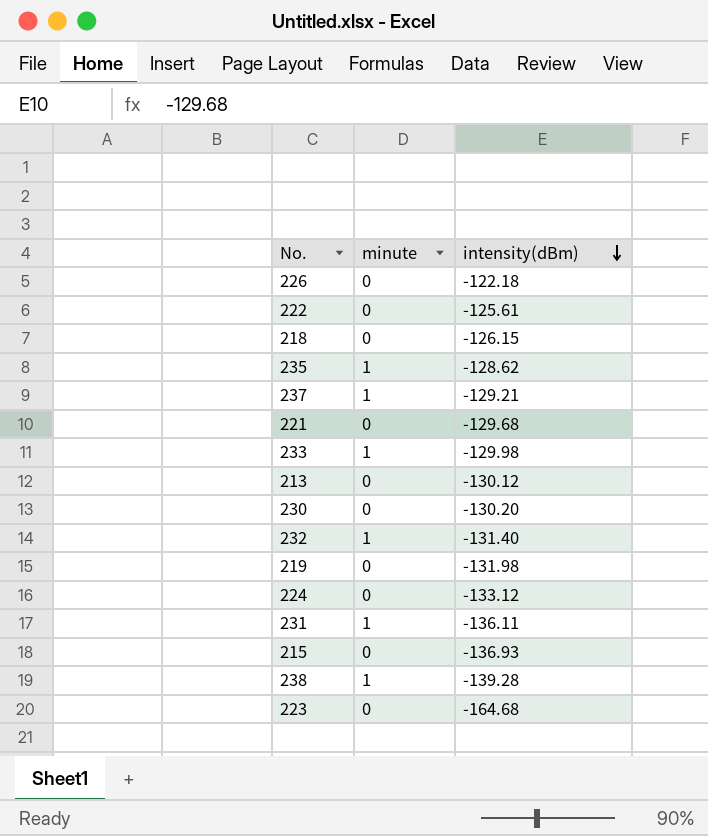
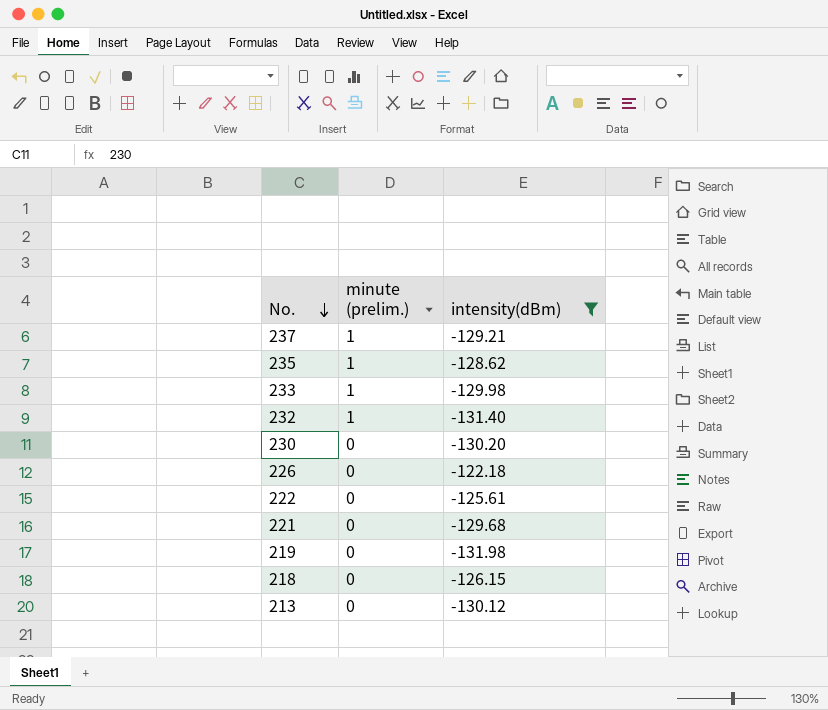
filter: none -> intensity(dBm) >= -131.98
row order: intensity(dBm) descending -> No. descending
column name: minute -> minute (prelim.)

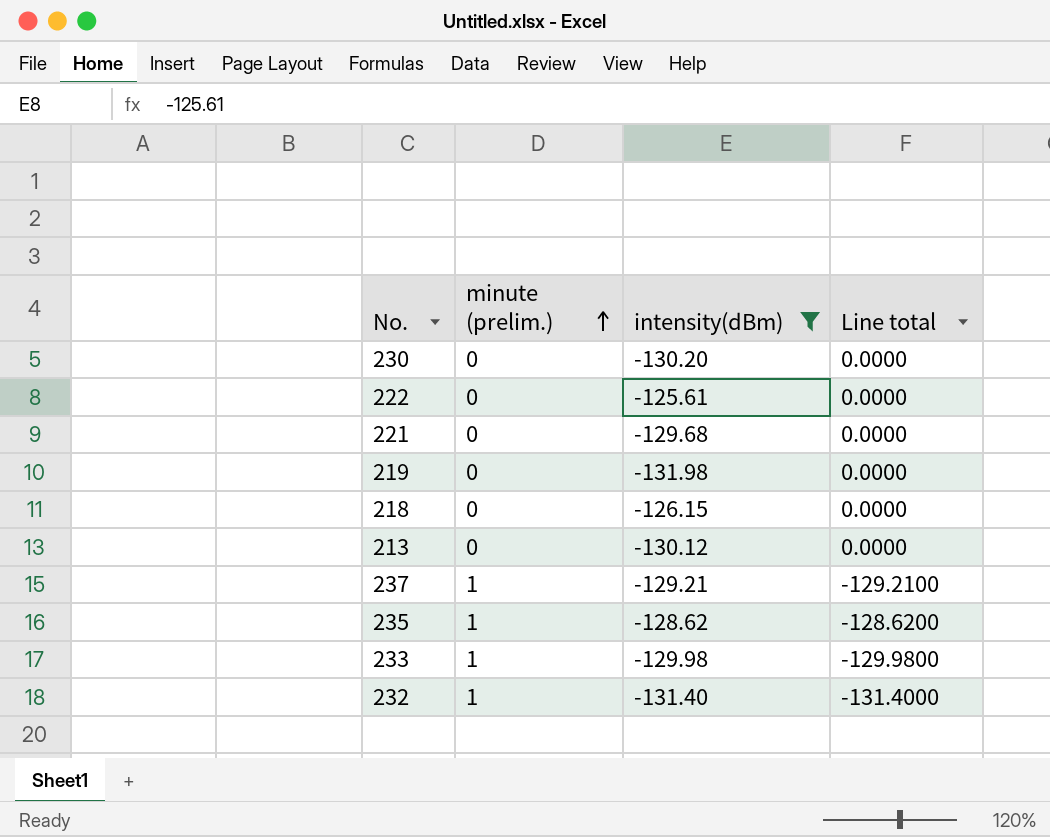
row order: No. descending -> minute (prelim.) ascending
column Line total | formula: none -> [minute (prelim.)] * [intensity(dBm)]
row 226: 0 | -122.18 -> none

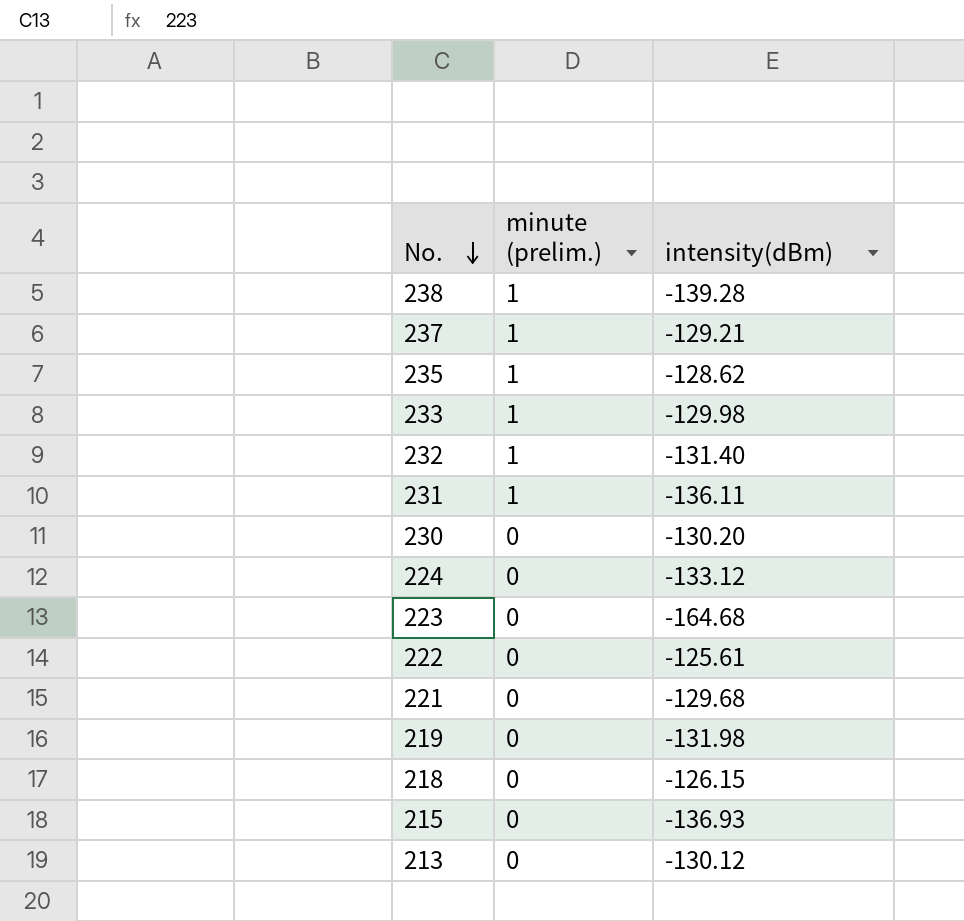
filter: intensity(dBm) >= -131.98 -> none
row order: minute (prelim.) ascending -> No. descending
column Line total | formula: [minute (prelim.)] * [intensity(dBm)] -> none

